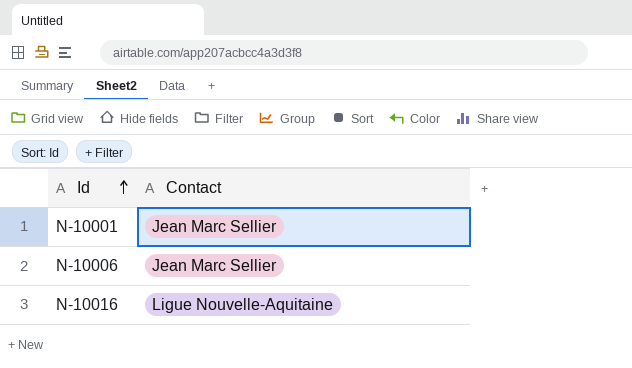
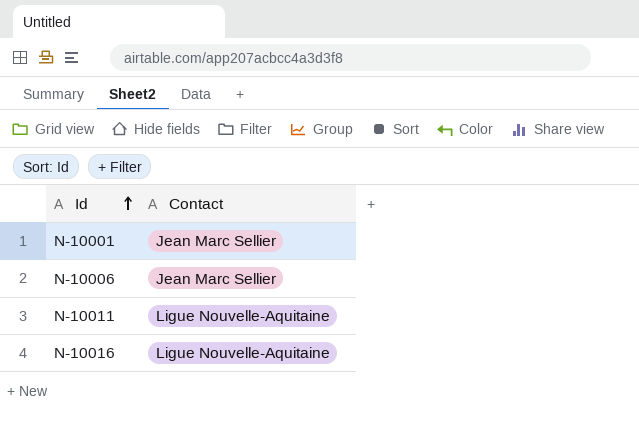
row N-10011: none -> Ligue Nouvelle-Aquitaine

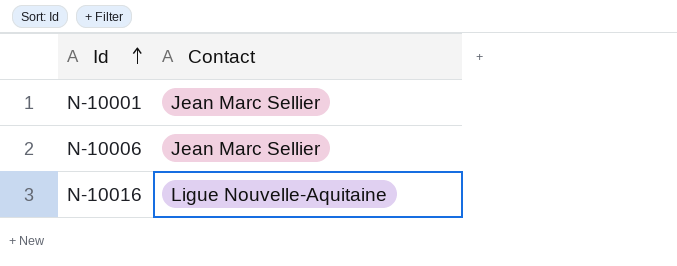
row N-10011: Ligue Nouvelle-Aquitaine -> none

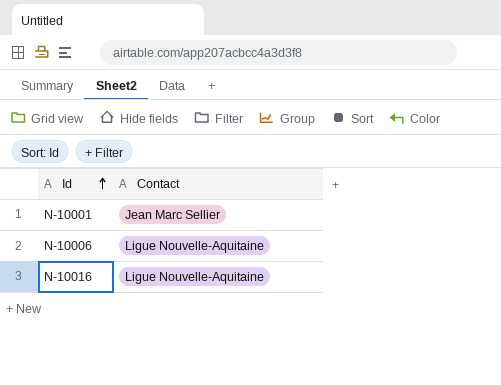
N-10006 | Contact: Jean Marc Sellier -> Ligue Nouvelle-Aquitaine

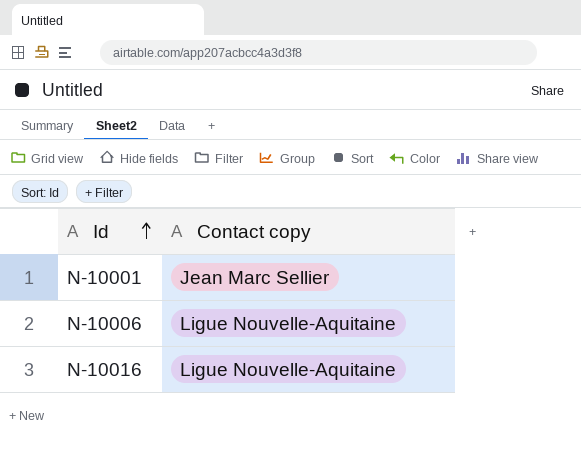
column name: Contact -> Contact copy

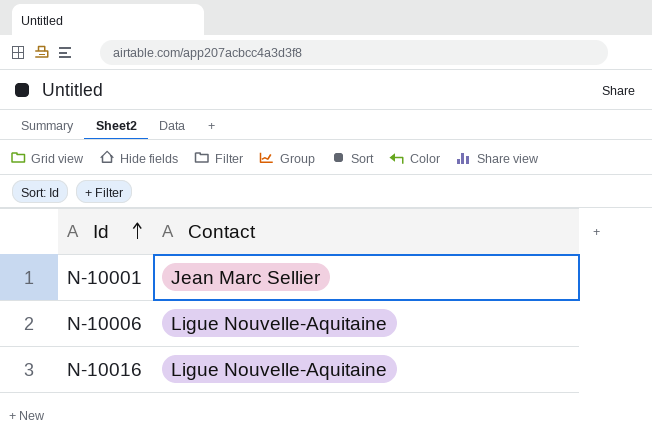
column name: Contact copy -> Contact

